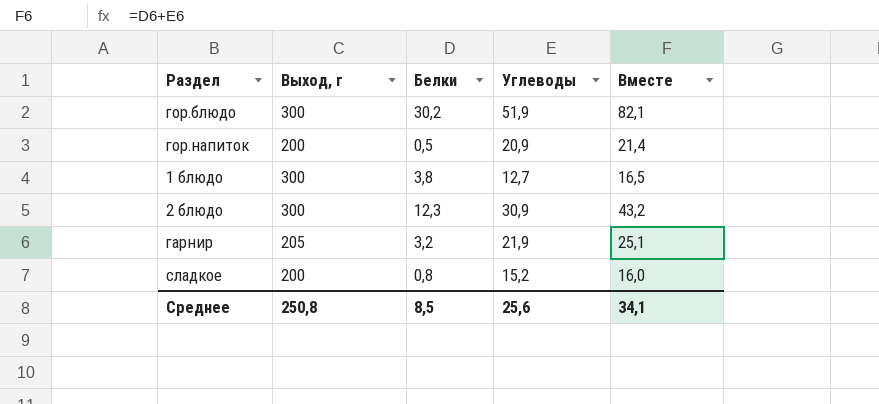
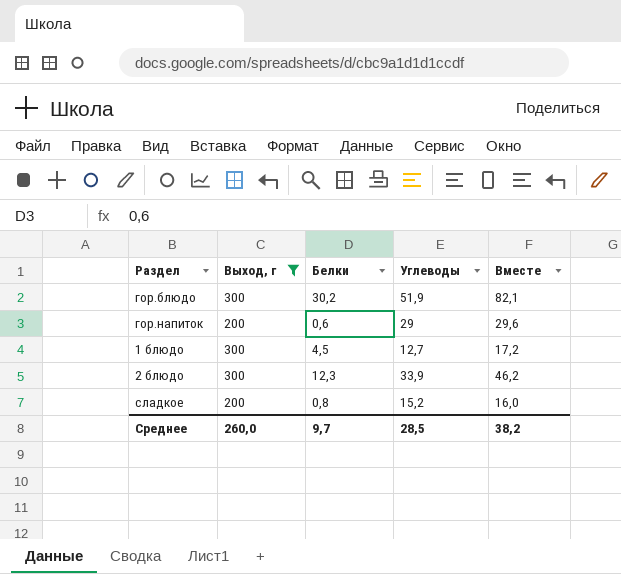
filter: none -> Выход, г != 205
гор.напиток | Белки: 0,5 -> 0,6
гор.напиток | Углеводы: 20,9 -> 29
гор.напиток | Вместе: 21,4 -> 29,6
1 блюдо | Белки: 3,8 -> 4,5
1 блюдо | Вместе: 16,5 -> 17,2
2 блюдо | Углеводы: 30,9 -> 33,9
2 блюдо | Вместе: 43,2 -> 46,2
Среднее | Выход, г: 250,8 -> 260,0
Среднее | Белки: 8,5 -> 9,7
Среднее | Углеводы: 25,6 -> 28,5
Среднее | Вместе: 34,1 -> 38,2

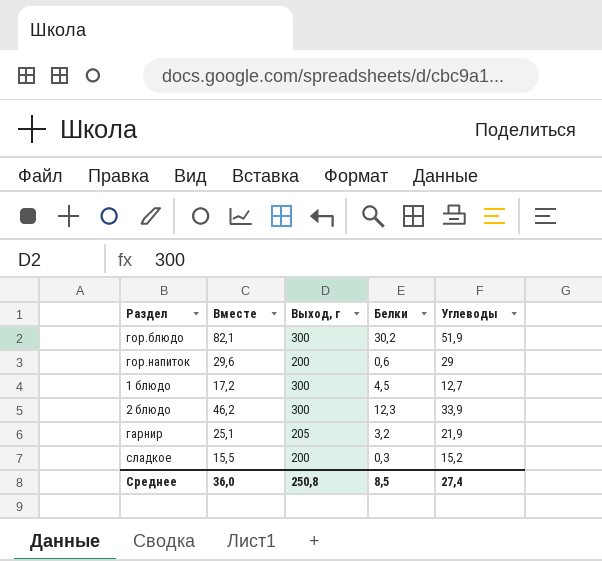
filter: Выход, г != 205 -> none
column Вместе | position: 5 -> 2
сладкое | Вместе: 16,0 -> 15,5
сладкое | Белки: 0,8 -> 0,3
Среднее | Вместе: 38,2 -> 36,0
Среднее | Выход, г: 260,0 -> 250,8
Среднее | Белки: 9,7 -> 8,5
Среднее | Углеводы: 28,5 -> 27,4

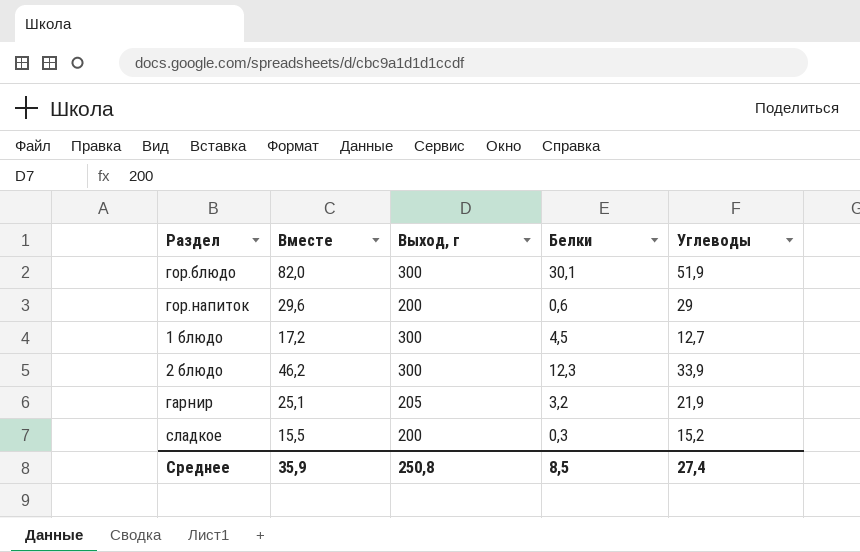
гор.блюдо | Вместе: 82,1 -> 82,0
гор.блюдо | Белки: 30,2 -> 30,1
Среднее | Вместе: 36,0 -> 35,9

